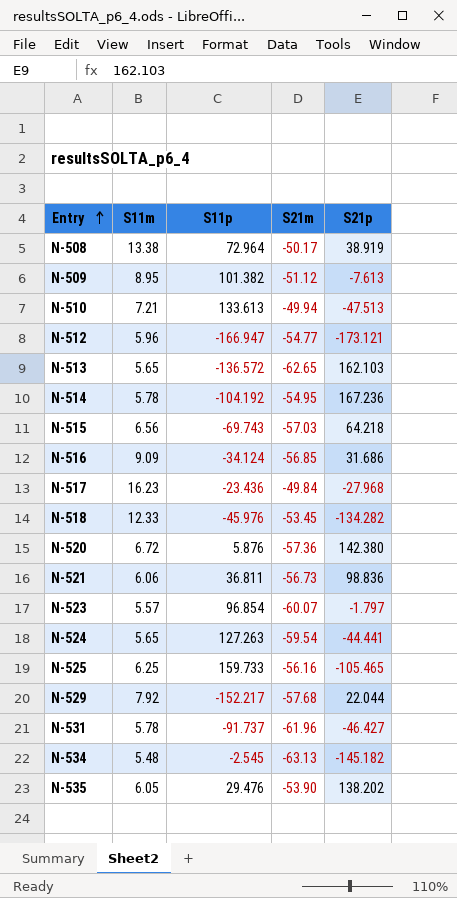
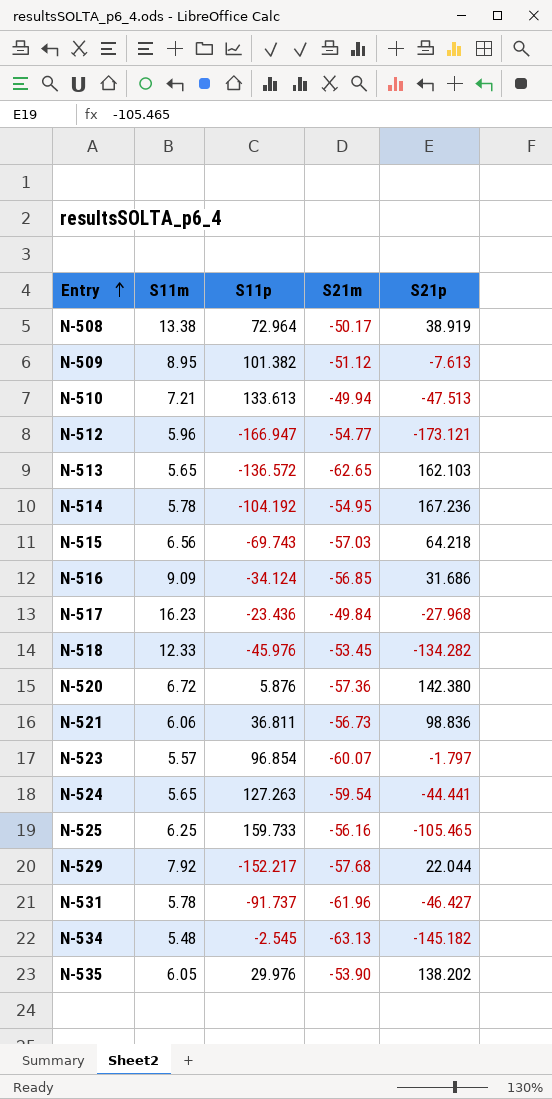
N-535 | S11p: 29.476 -> 29.976

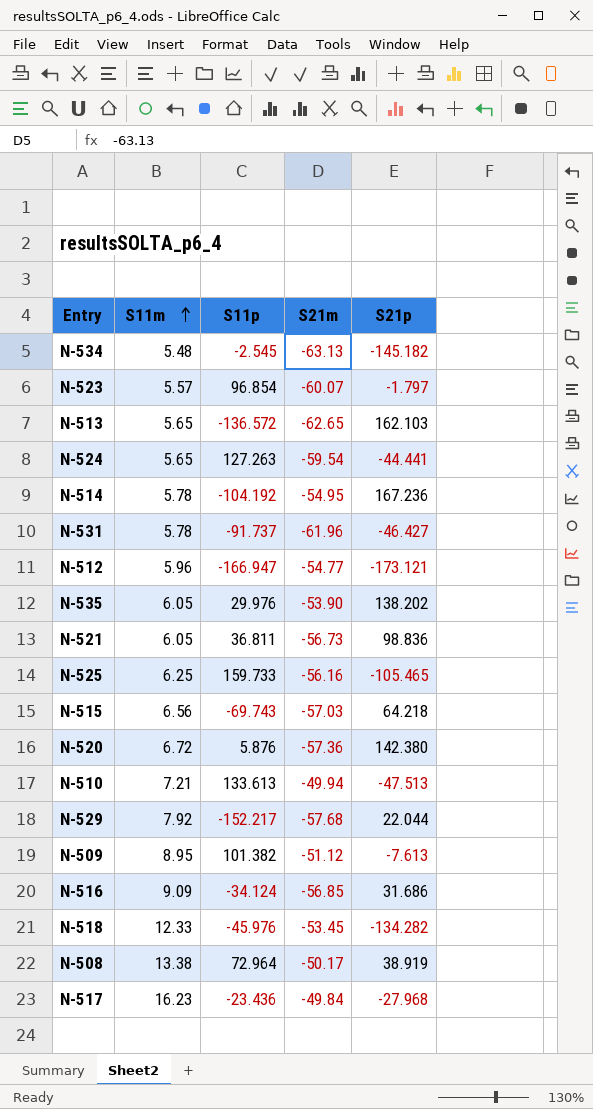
row order: Entry ascending -> S11m ascending
N-521 | S11m: 6.06 -> 6.05

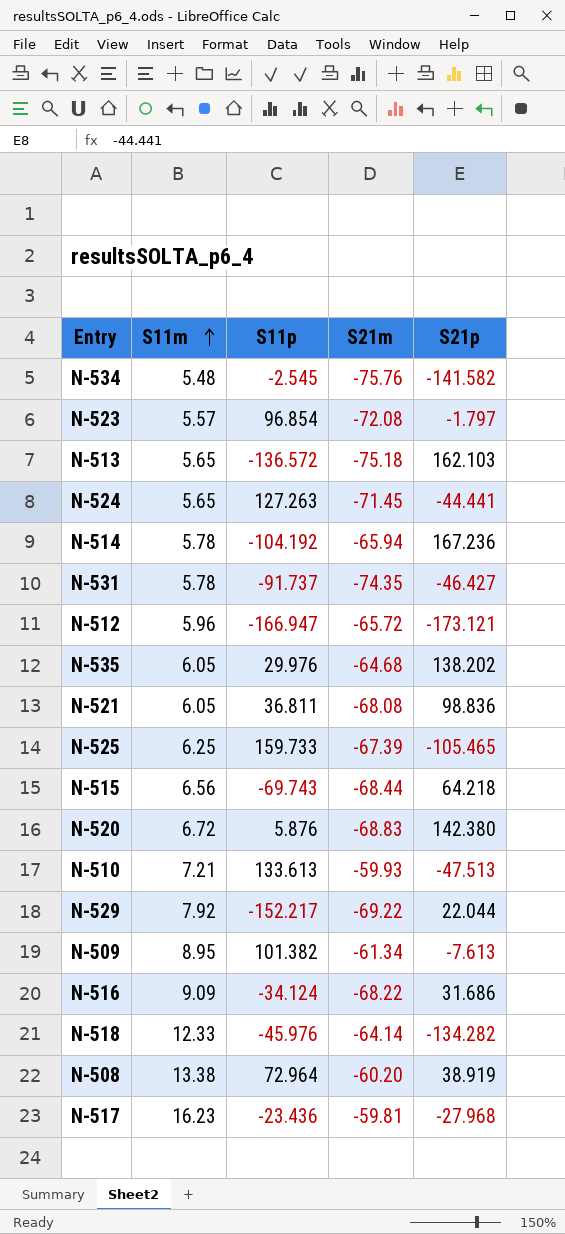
N-534 | S21m: -63.13 -> -75.76
N-534 | S21p: -145.182 -> -141.582
N-523 | S21m: -60.07 -> -72.08
N-513 | S21m: -62.65 -> -75.18
N-524 | S21m: -59.54 -> -71.45
N-514 | S21m: -54.95 -> -65.94
N-531 | S21m: -61.96 -> -74.35
N-512 | S21m: -54.77 -> -65.72
N-535 | S21m: -53.90 -> -64.68
N-521 | S21m: -56.73 -> -68.08
N-525 | S21m: -56.16 -> -67.39
N-515 | S21m: -57.03 -> -68.44
N-520 | S21m: -57.36 -> -68.83
N-510 | S21m: -49.94 -> -59.93
N-529 | S21m: -57.68 -> -69.22
N-509 | S21m: -51.12 -> -61.34
N-516 | S21m: -56.85 -> -68.22
N-518 | S21m: -53.45 -> -64.14
N-508 | S21m: -50.17 -> -60.20
N-517 | S21m: -49.84 -> -59.81

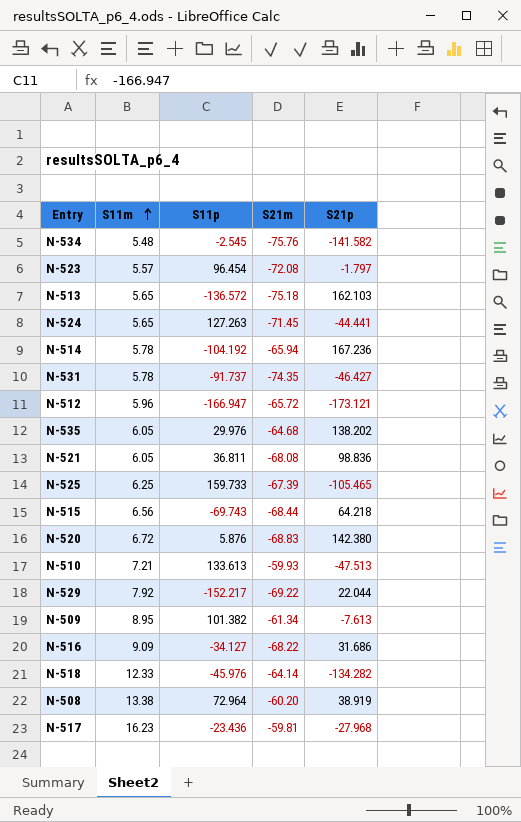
N-523 | S11p: 96.854 -> 96.454
N-516 | S11p: -34.124 -> -34.127

